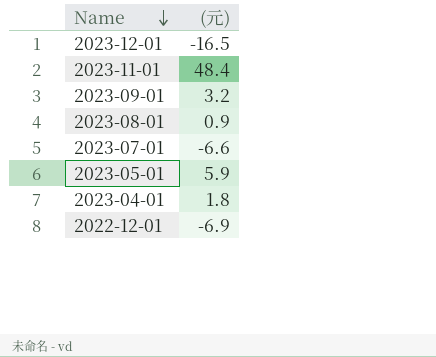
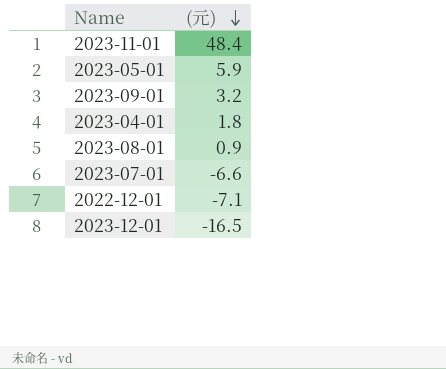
row order: Name descending -> (元) descending
2022-12-01 | (元): -6.9 -> -7.1

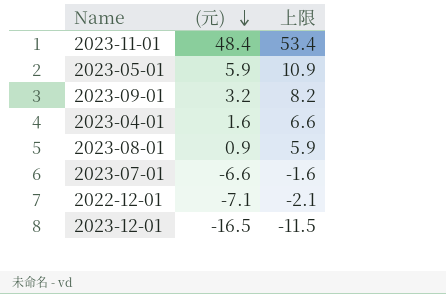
column 上限 | formula: none -> [(元)] + 5
2023-04-01 | (元): 1.8 -> 1.6

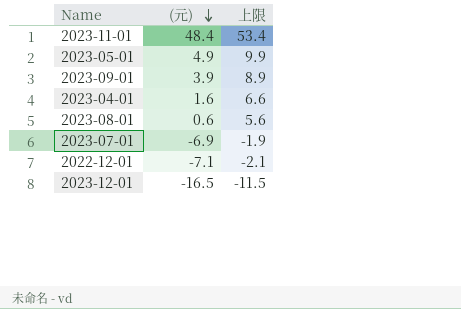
2023-05-01 | (元): 5.9 -> 4.9
2023-05-01 | 上限: 10.9 -> 9.9
2023-09-01 | (元): 3.2 -> 3.9
2023-09-01 | 上限: 8.2 -> 8.9
2023-08-01 | (元): 0.9 -> 0.6
2023-08-01 | 上限: 5.9 -> 5.6
2023-07-01 | (元): -6.6 -> -6.9
2023-07-01 | 上限: -1.6 -> -1.9

